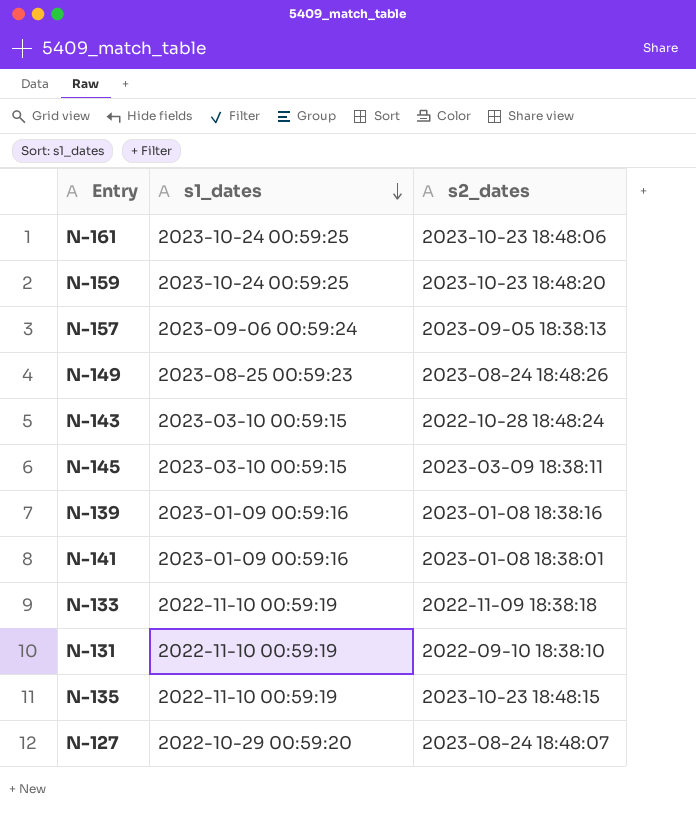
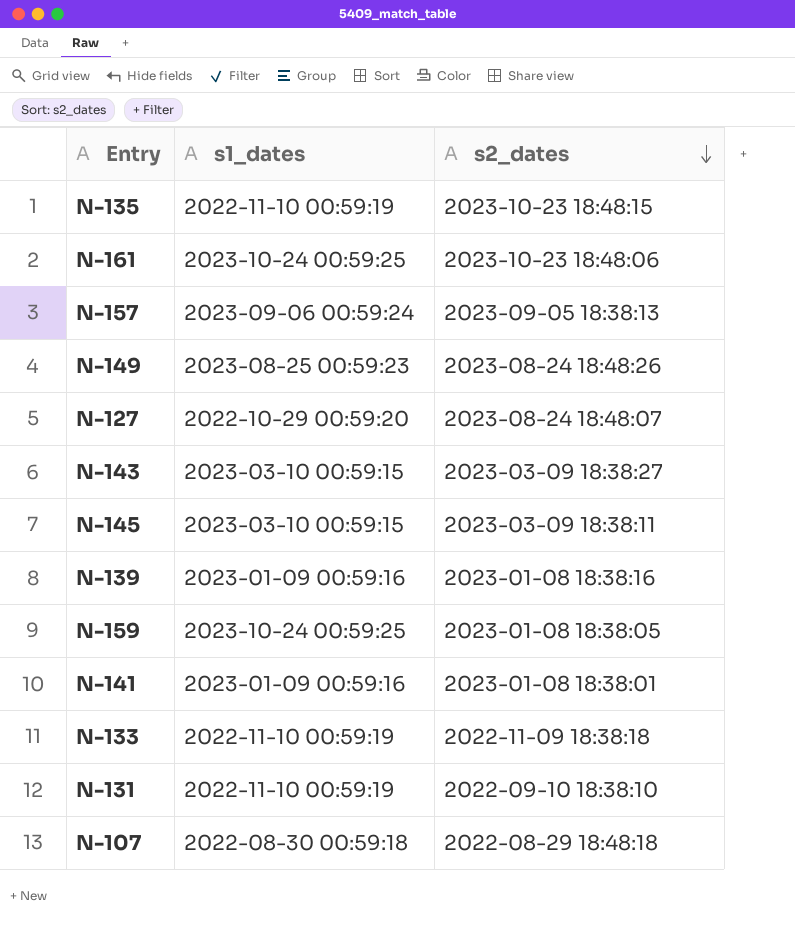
row order: s1_dates descending -> s2_dates descending
N-143 | s2_dates: 2022-10-28 18:48:24 -> 2023-03-09 18:38:27
N-159 | s2_dates: 2023-10-23 18:48:20 -> 2023-01-08 18:38:05
row N-107: none -> 2022-08-30 00:59:18 | 2022-08-29 18:48:18

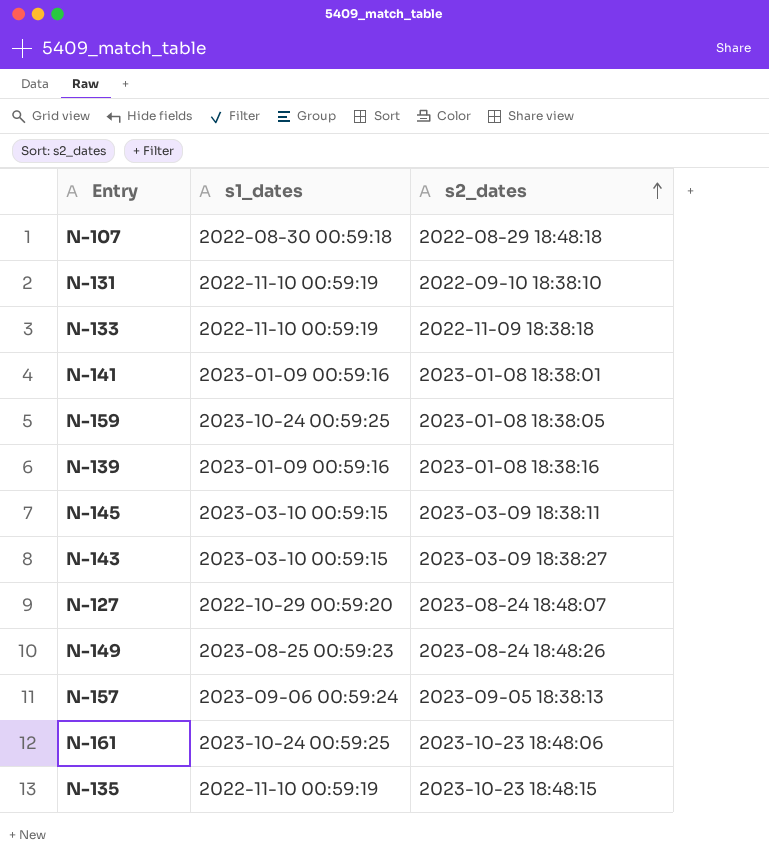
row order: s2_dates descending -> s2_dates ascending

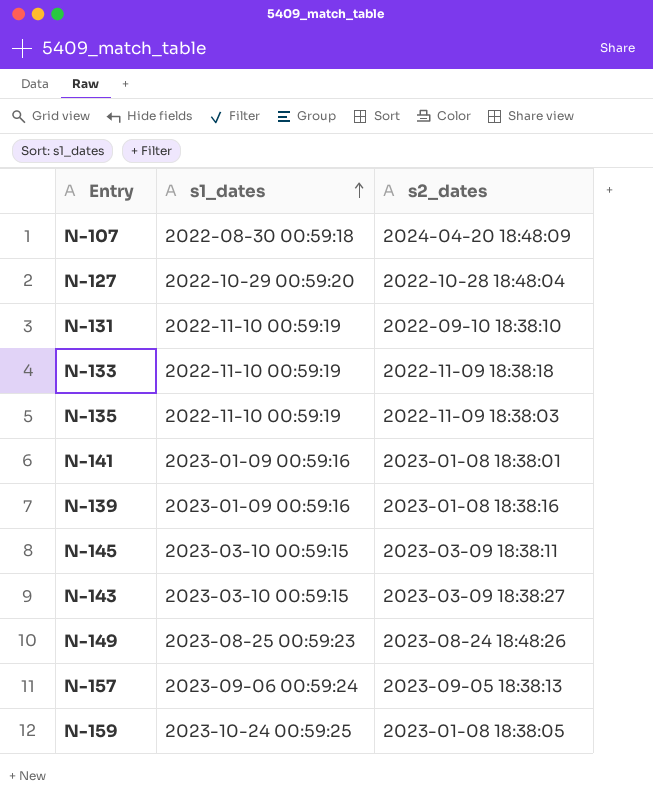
row order: s2_dates ascending -> s1_dates ascending
row N-161: 2023-10-24 00:59:25 | 2023-10-23 18:48:06 -> none
N-107 | s2_dates: 2022-08-29 18:48:18 -> 2024-04-20 18:48:09
N-127 | s2_dates: 2023-08-24 18:48:07 -> 2022-10-28 18:48:04
N-135 | s2_dates: 2023-10-23 18:48:15 -> 2022-11-09 18:38:03

